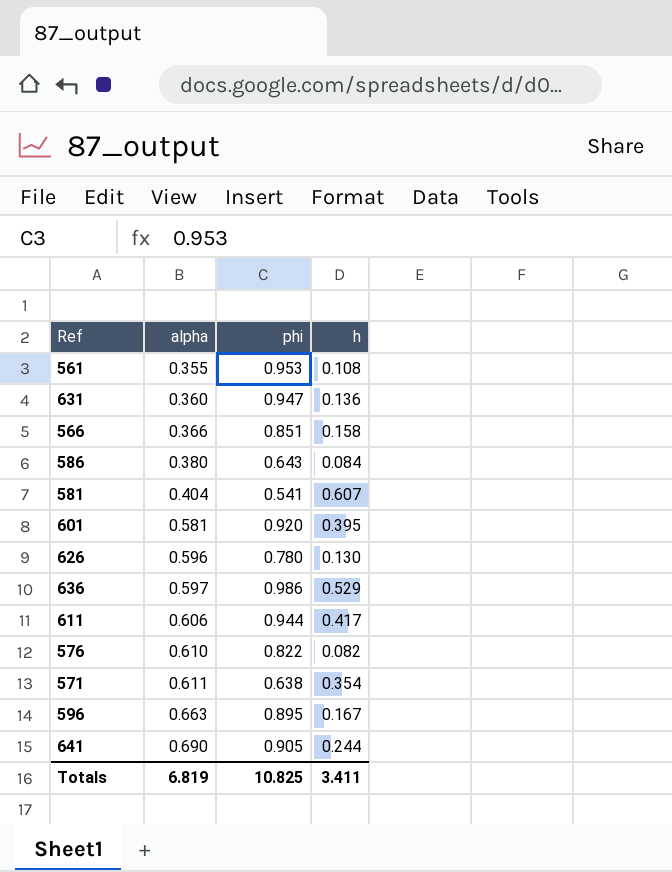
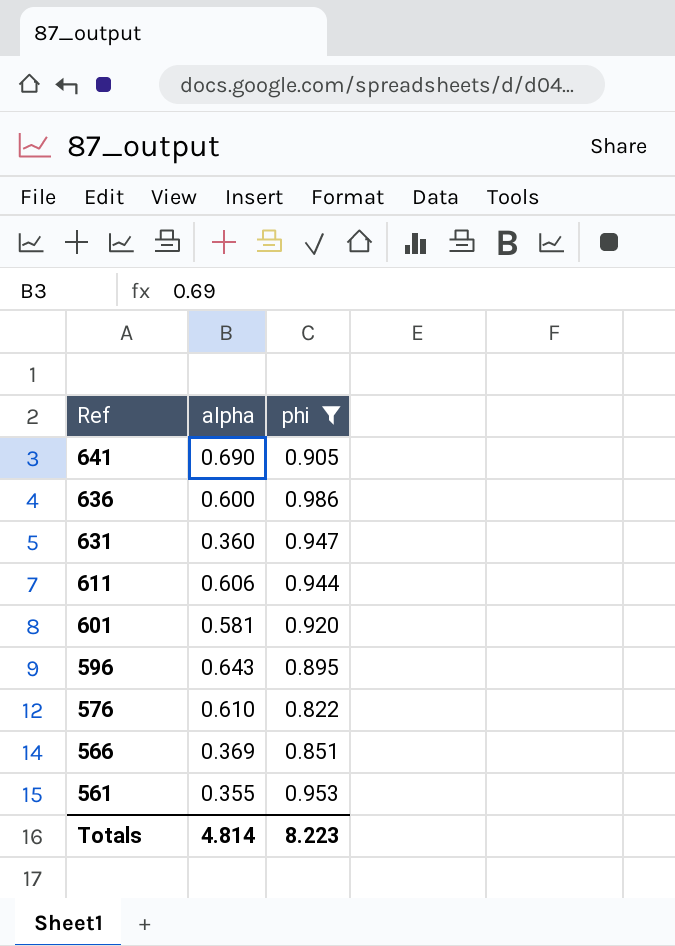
filter: none -> phi >= 0.822
row order: alpha ascending -> Ref descending
column h | position: 4 -> none
636 | alpha: 0.597 -> 0.600
596 | alpha: 0.663 -> 0.643
566 | alpha: 0.366 -> 0.369
Totals | alpha: 6.819 -> 4.814
Totals | phi: 10.825 -> 8.223

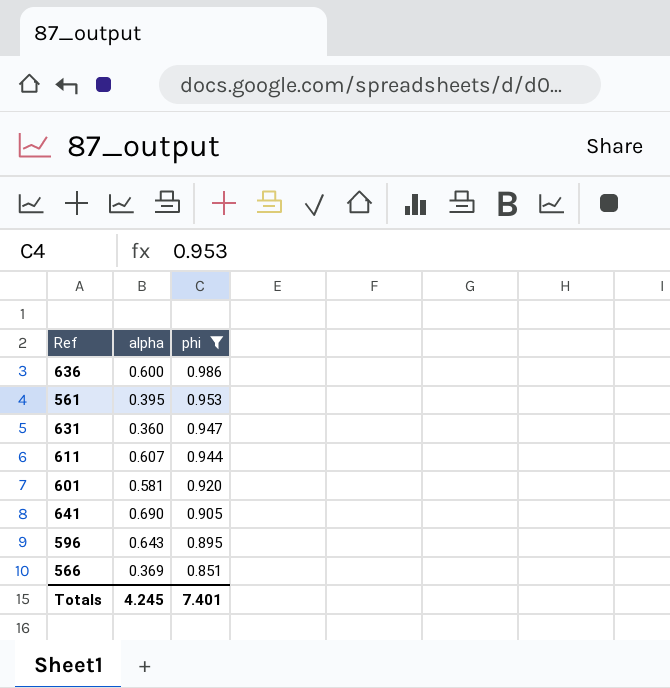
row order: Ref descending -> phi descending
row 576: 0.610 | 0.822 -> none
561 | alpha: 0.355 -> 0.395
611 | alpha: 0.606 -> 0.607
Totals | alpha: 4.814 -> 4.245
Totals | phi: 8.223 -> 7.401

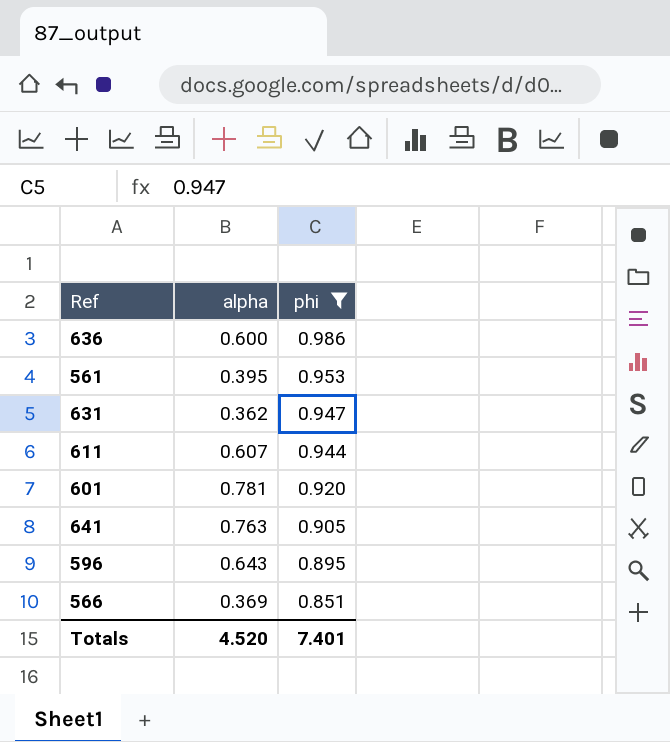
631 | alpha: 0.360 -> 0.362
601 | alpha: 0.581 -> 0.781
641 | alpha: 0.690 -> 0.763
Totals | alpha: 4.245 -> 4.520

